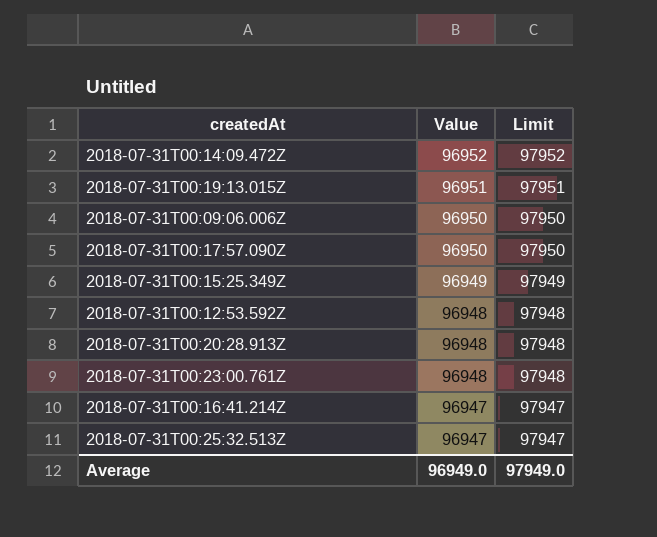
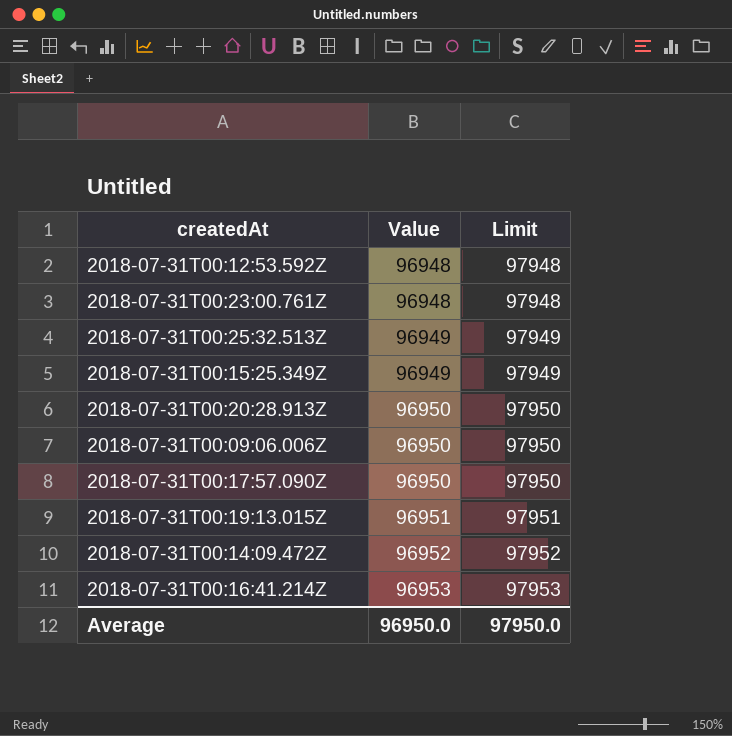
row order: Value descending -> Value ascending
2018-07-31T00:25:32.513Z | Value: 96947 -> 96949
2018-07-31T00:25:32.513Z | Limit: 97947 -> 97949
2018-07-31T00:20:28.913Z | Value: 96948 -> 96950
2018-07-31T00:20:28.913Z | Limit: 97948 -> 97950
2018-07-31T00:16:41.214Z | Value: 96947 -> 96953
2018-07-31T00:16:41.214Z | Limit: 97947 -> 97953
Average | Value: 96949.0 -> 96950.0
Average | Limit: 97949.0 -> 97950.0

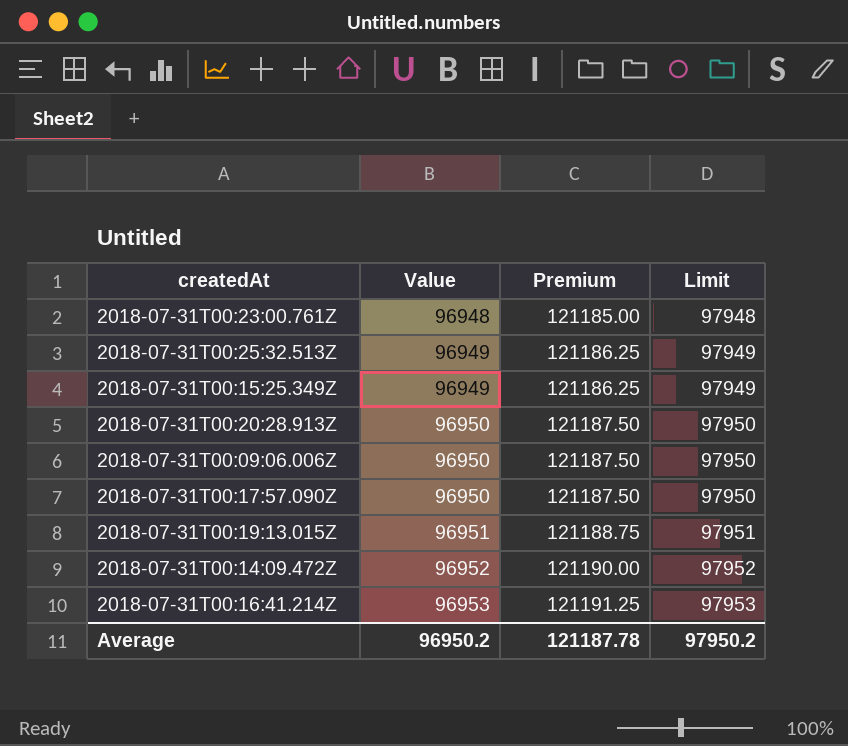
column Premium | formula: none -> [Value] * 1.25
row 2018-07-31T00:12:53.592Z: 96948 | 97948 -> none
Average | Value: 96950.0 -> 96950.2
Average | Limit: 97950.0 -> 97950.2

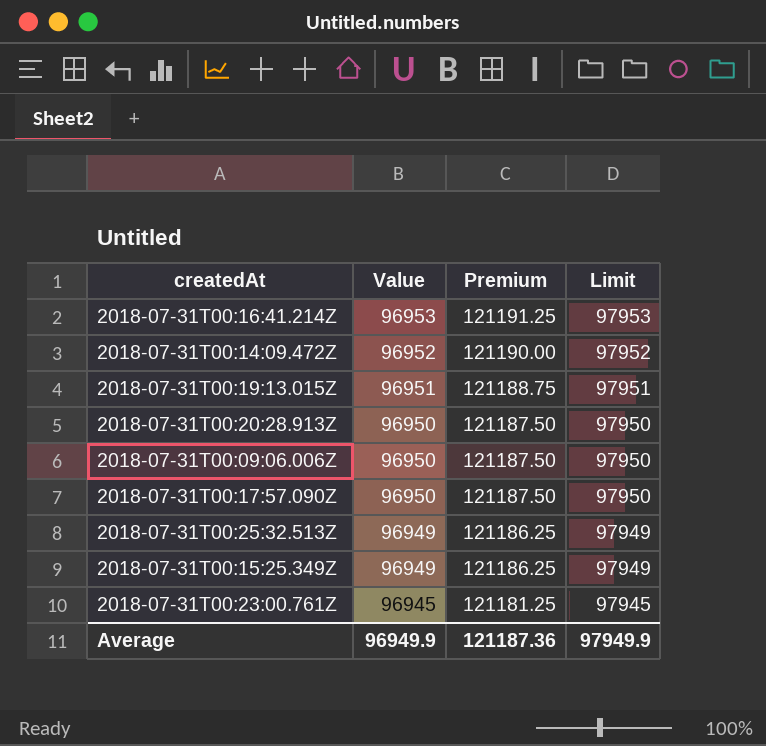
row order: Value ascending -> Value descending
2018-07-31T00:23:00.761Z | Value: 96948 -> 96945
2018-07-31T00:23:00.761Z | Premium: 121185.00 -> 121181.25
2018-07-31T00:23:00.761Z | Limit: 97948 -> 97945
Average | Value: 96950.2 -> 96949.9
Average | Premium: 121187.78 -> 121187.36
Average | Limit: 97950.2 -> 97949.9

